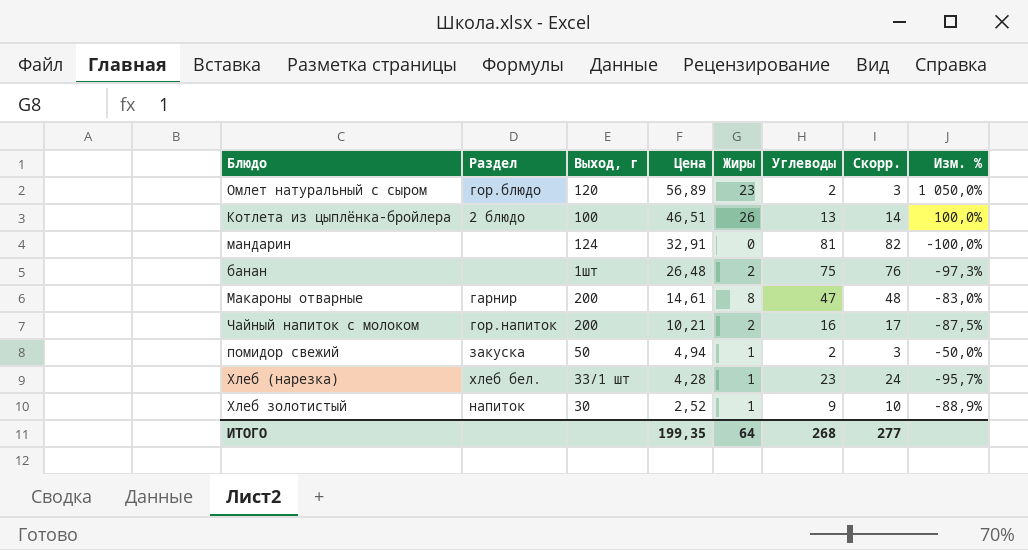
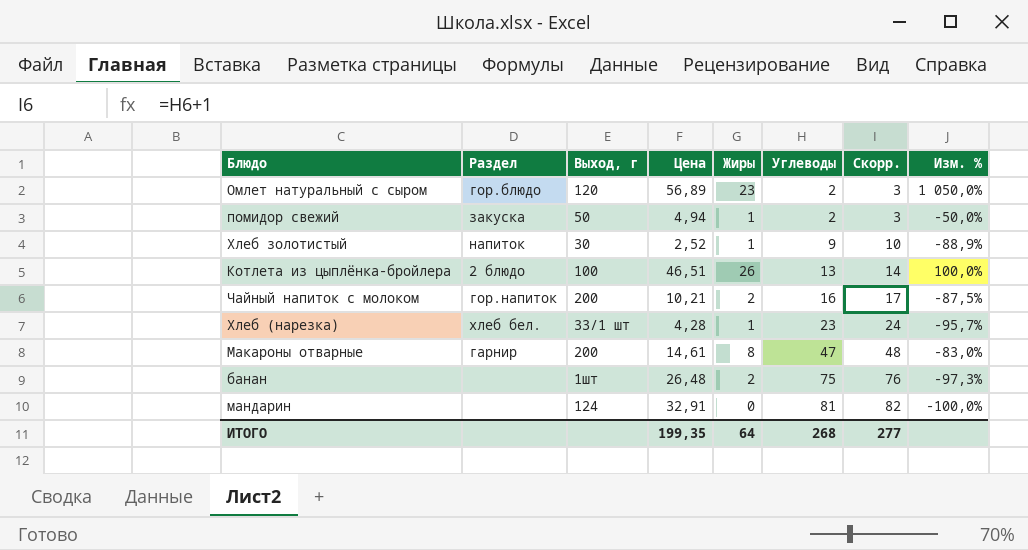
row order: Цена descending -> Углеводы ascending

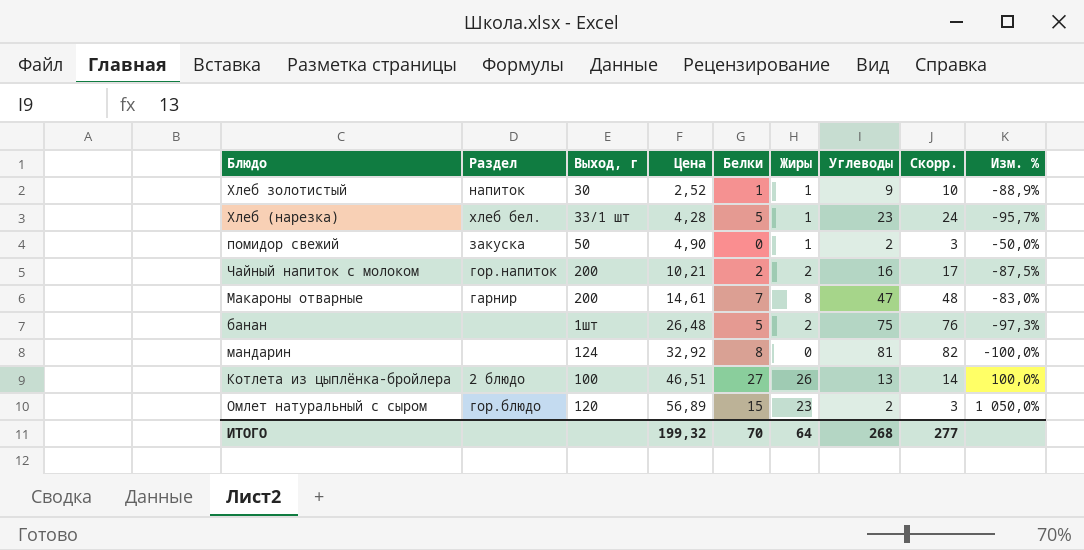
row order: Углеводы ascending -> Цена ascending
column Белки | position: none -> 5
помидор свежий | Цена: 4,94 -> 4,90
мандарин | Цена: 32,91 -> 32,92
ИТОГО | Цена: 199,35 -> 199,32

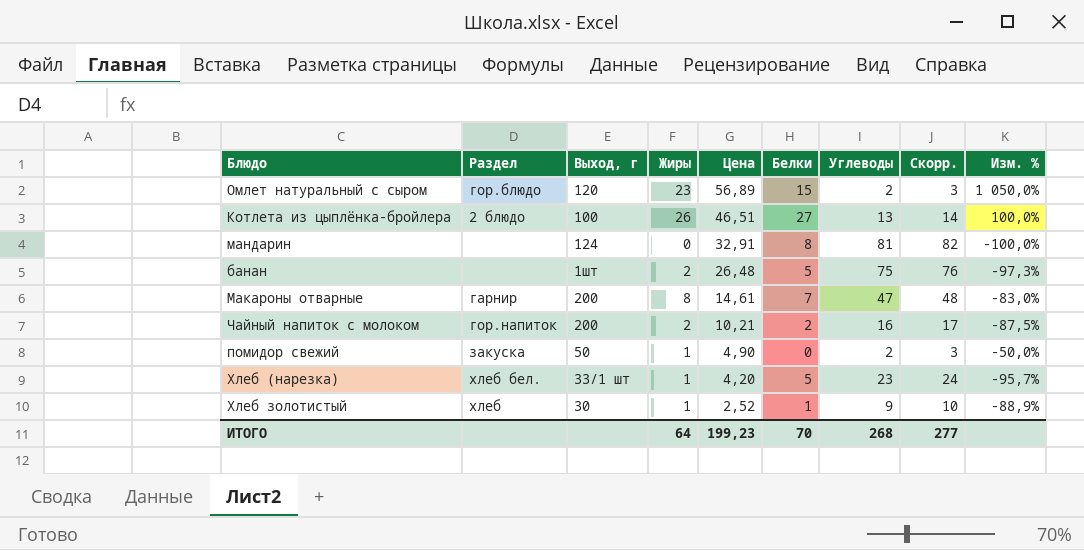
row order: Цена ascending -> Цена descending
column Жиры | position: 6 -> 4
мандарин | Цена: 32,92 -> 32,91
Хлеб (нарезка) | Цена: 4,28 -> 4,20
Хлеб золотистый | Раздел: напиток -> хлеб
ИТОГО | Цена: 199,32 -> 199,23

